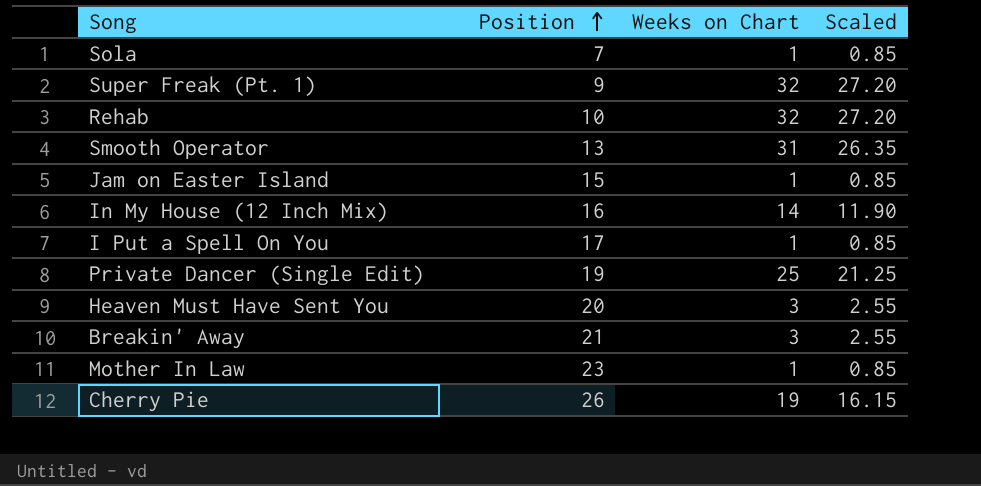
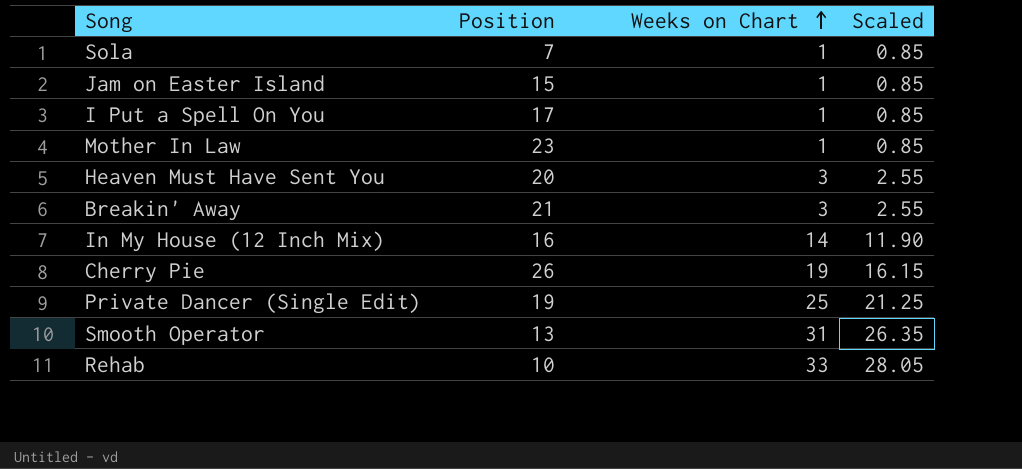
row order: Position ascending -> Weeks on Chart ascending
row Super Freak (Pt. 1): 9 | 32 | 27.20 -> none
Rehab | Weeks on Chart: 32 -> 33
Rehab | Scaled: 27.20 -> 28.05

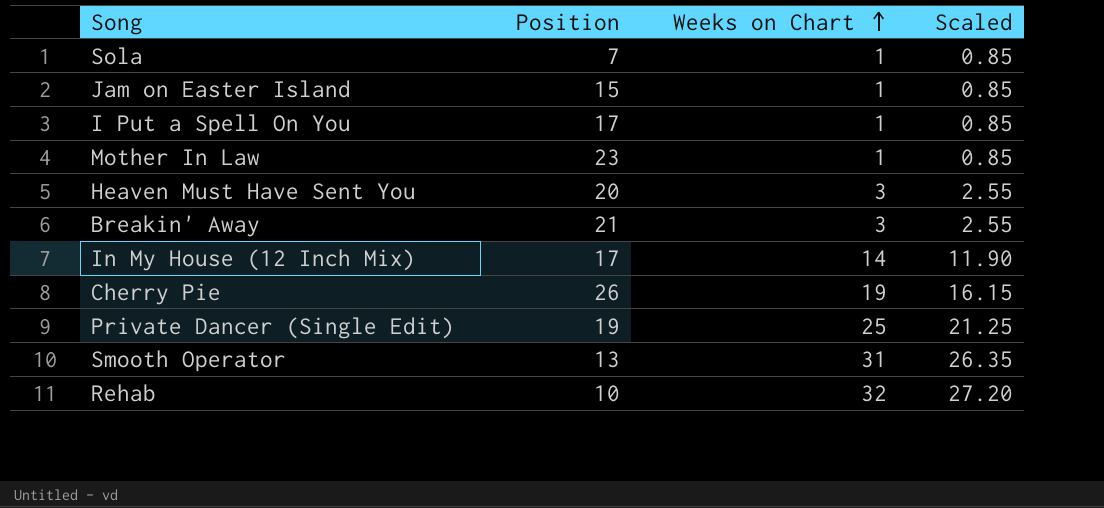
In My House (12 Inch Mix) | Position: 16 -> 17
Rehab | Weeks on Chart: 33 -> 32
Rehab | Scaled: 28.05 -> 27.20

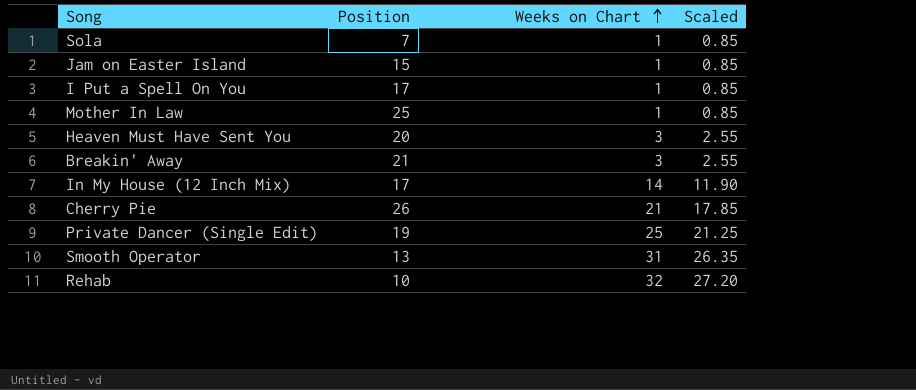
Mother In Law | Position: 23 -> 25
Cherry Pie | Weeks on Chart: 19 -> 21
Cherry Pie | Scaled: 16.15 -> 17.85

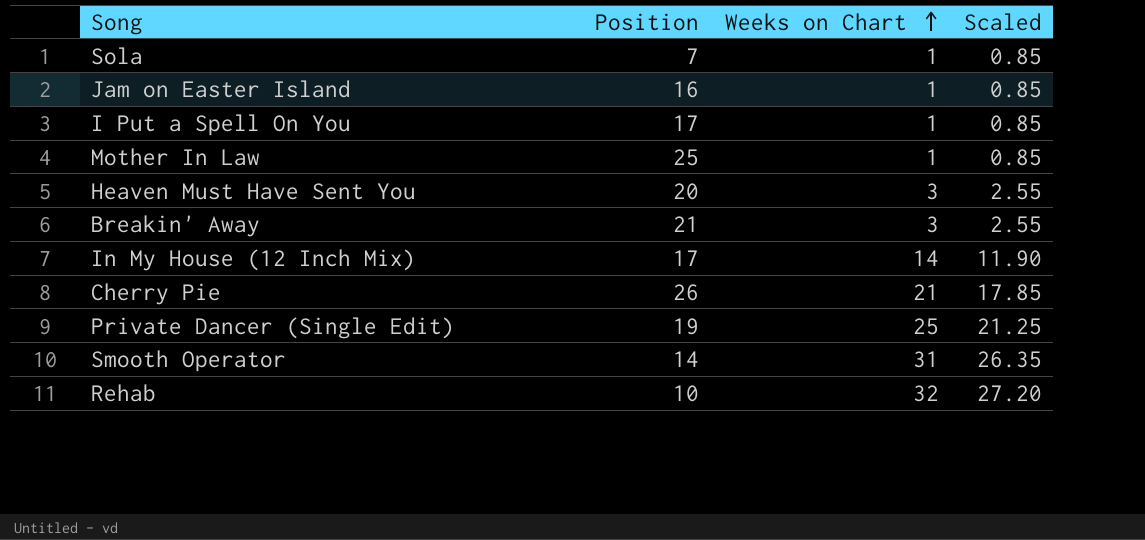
Jam on Easter Island | Position: 15 -> 16
Smooth Operator | Position: 13 -> 14

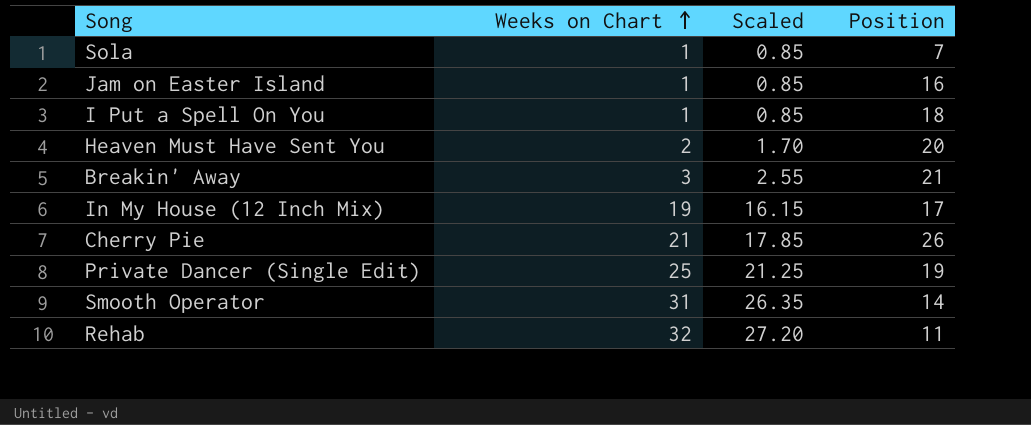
column Position | position: 2 -> 4
row Mother In Law: 25 | 1 | 0.85 -> none
I Put a Spell On You | Position: 17 -> 18
Heaven Must Have Sent You | Weeks on Chart: 3 -> 2
Heaven Must Have Sent You | Scaled: 2.55 -> 1.70
In My House (12 Inch Mix) | Weeks on Chart: 14 -> 19
In My House (12 Inch Mix) | Scaled: 11.90 -> 16.15
Rehab | Position: 10 -> 11

